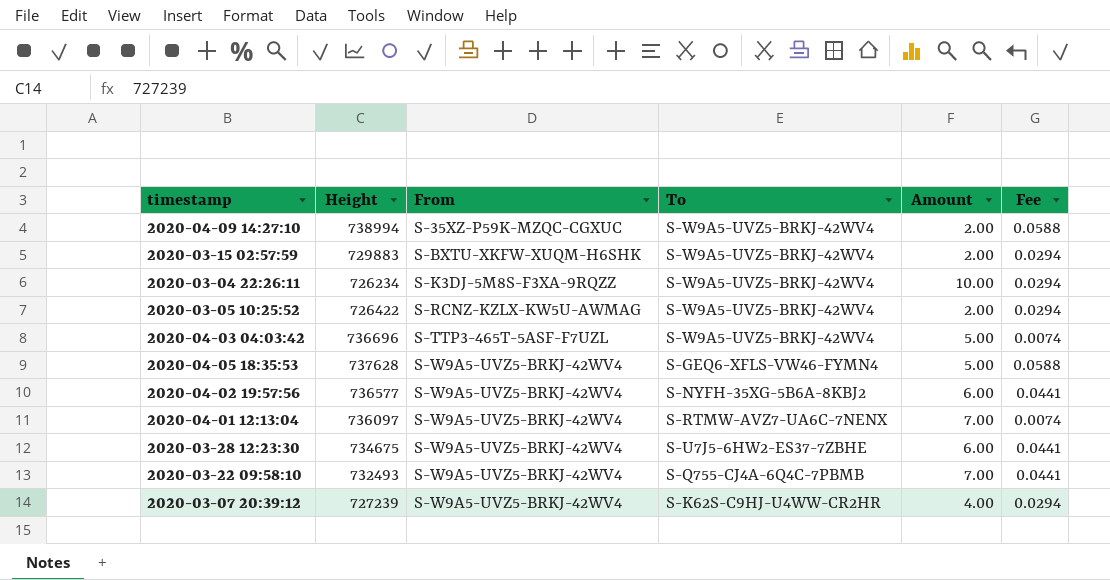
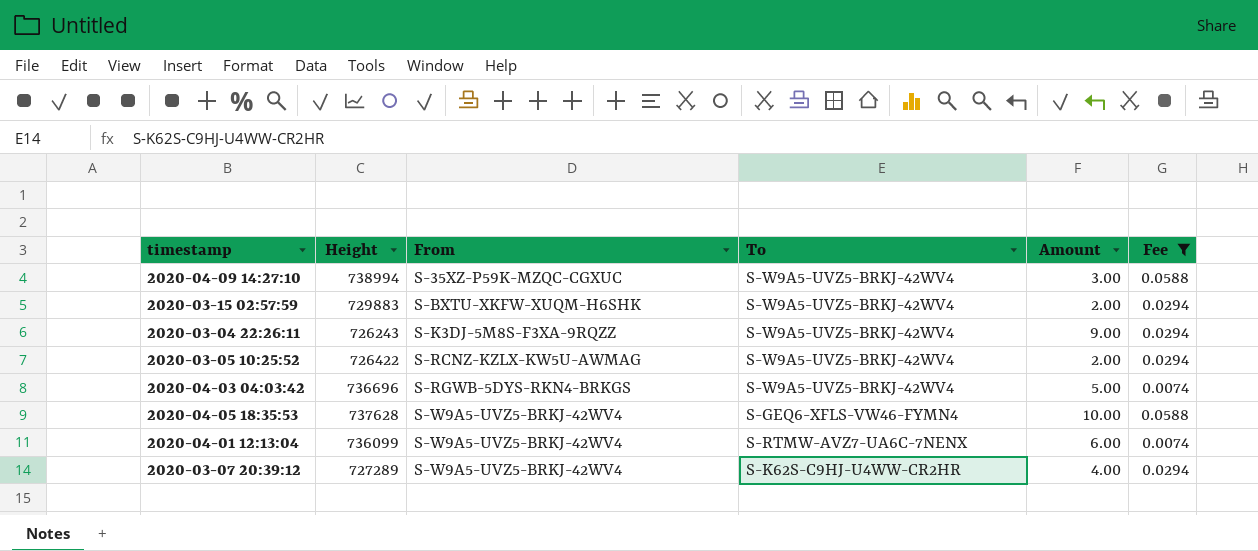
filter: none -> Fee != 0.0441
2020-04-09 14:27:10 | Amount: 2.00 -> 3.00
2020-03-04 22:26:11 | Height: 726234 -> 726243
2020-03-04 22:26:11 | Amount: 10.00 -> 9.00
2020-04-03 04:03:42 | From: S-TTP3-465T-5ASF-F7UZL -> S-RGWB-5DYS-RKN4-BRKGS
2020-04-05 18:35:53 | Amount: 5.00 -> 10.00
2020-04-01 12:13:04 | Height: 736097 -> 736099
2020-04-01 12:13:04 | Amount: 7.00 -> 6.00
2020-03-07 20:39:12 | Height: 727239 -> 727289

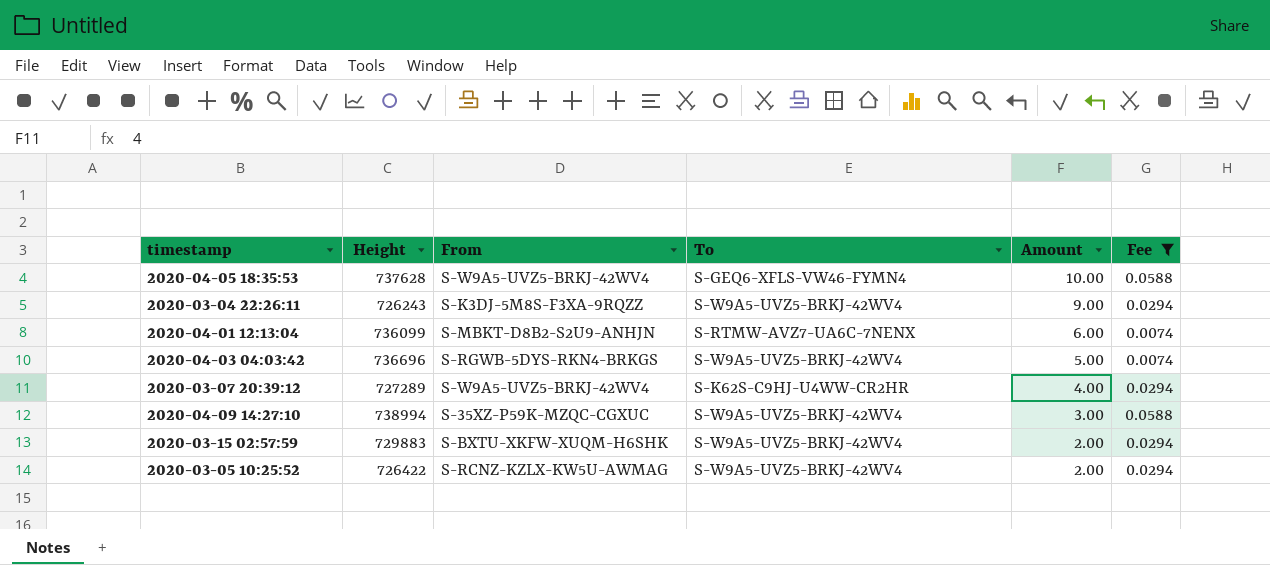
row order: From ascending -> Amount descending
2020-04-01 12:13:04 | From: S-W9A5-UVZ5-BRKJ-42WV4 -> S-MBKT-D8B2-S2U9-ANHJN

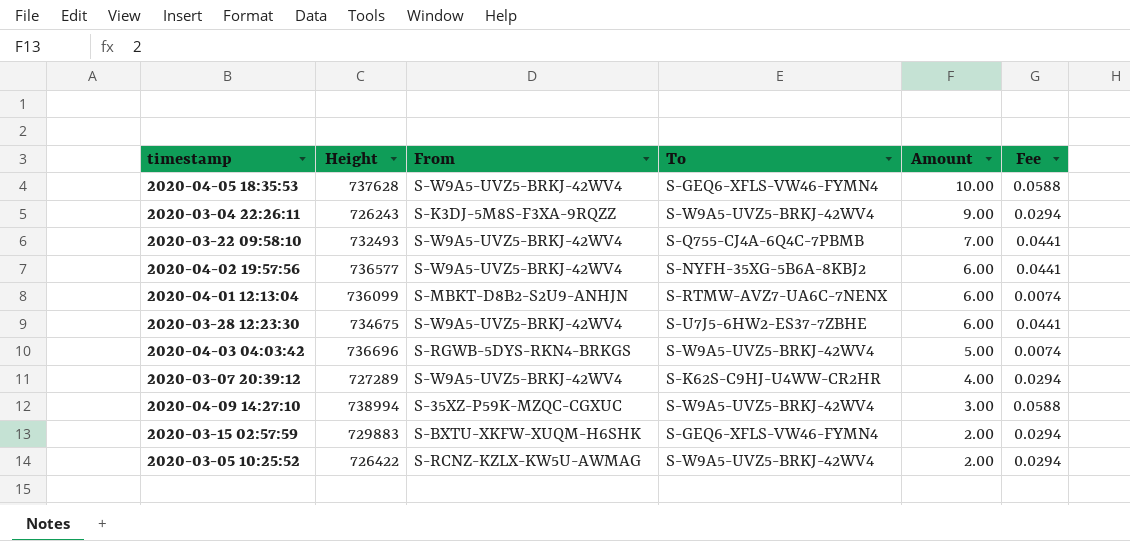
filter: Fee != 0.0441 -> none
2020-03-15 02:57:59 | To: S-W9A5-UVZ5-BRKJ-42WV4 -> S-GEQ6-XFLS-VW46-FYMN4

